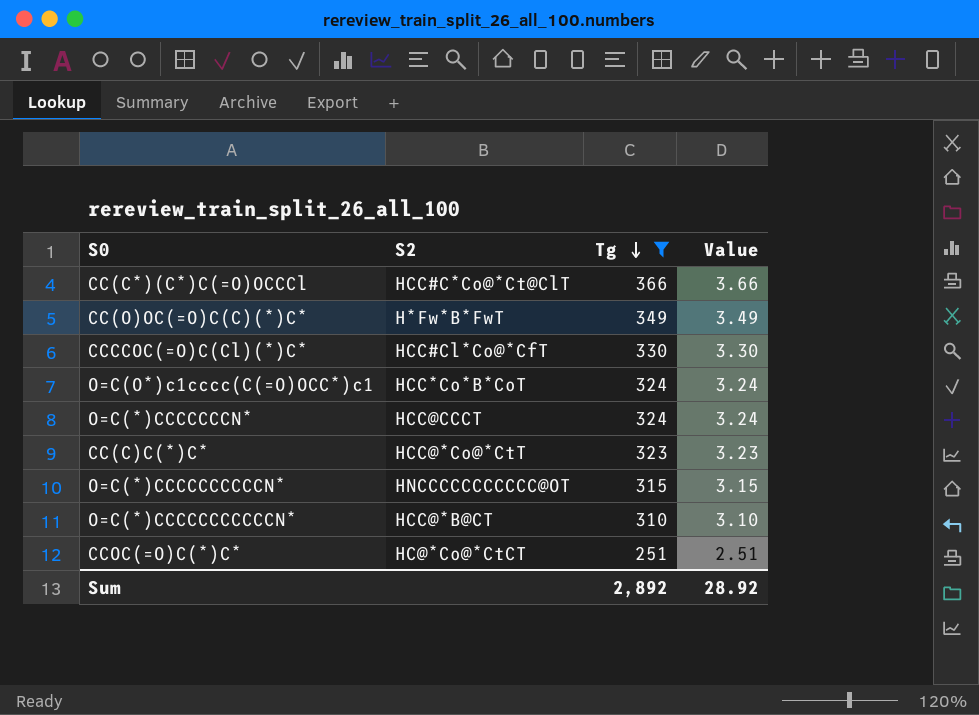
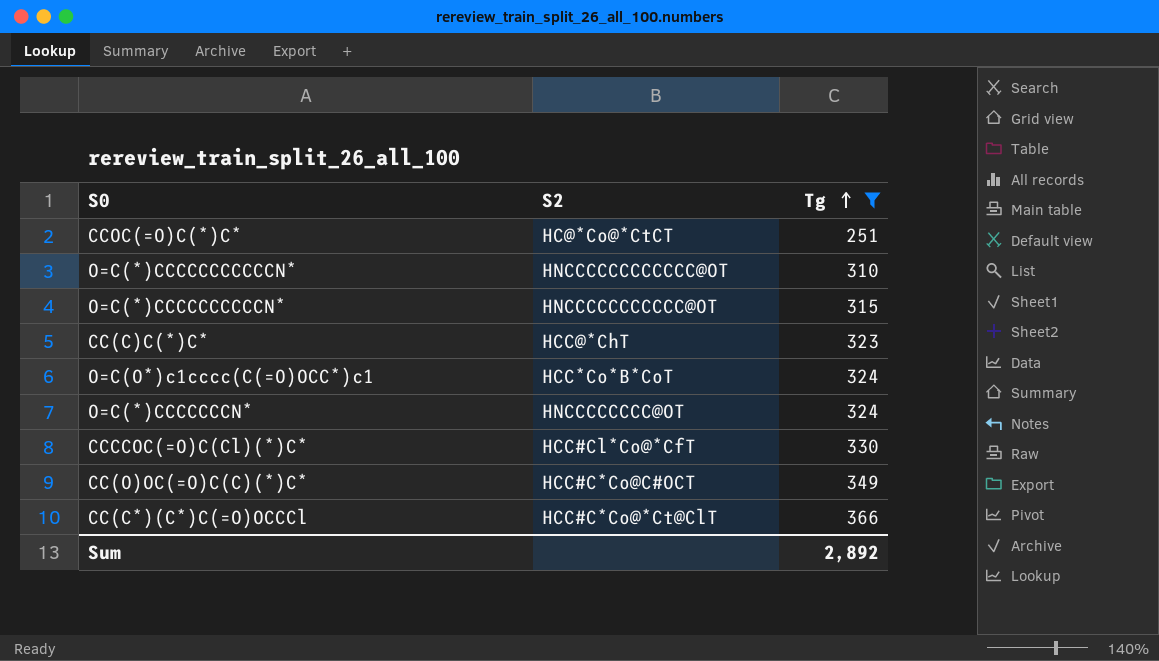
row order: Tg descending -> Tg ascending
column Value | formula: [Tg] * 0.01 -> none
O=C(*)CCCCCCCCCCCN* | S2: HCC@*B@CT -> HNCCCCCCCCCCCC@OT
CC(C)C(*)C* | S2: HCC@*Co@*CtT -> HCC@*ChT
O=C(*)CCCCCCCN* | S2: HCC@CCCT -> HNCCCCCCCC@OT
CC(O)OC(=O)C(C)(*)C* | S2: H*Fw*B*FwT -> HCC#C*Co@C#OCT

